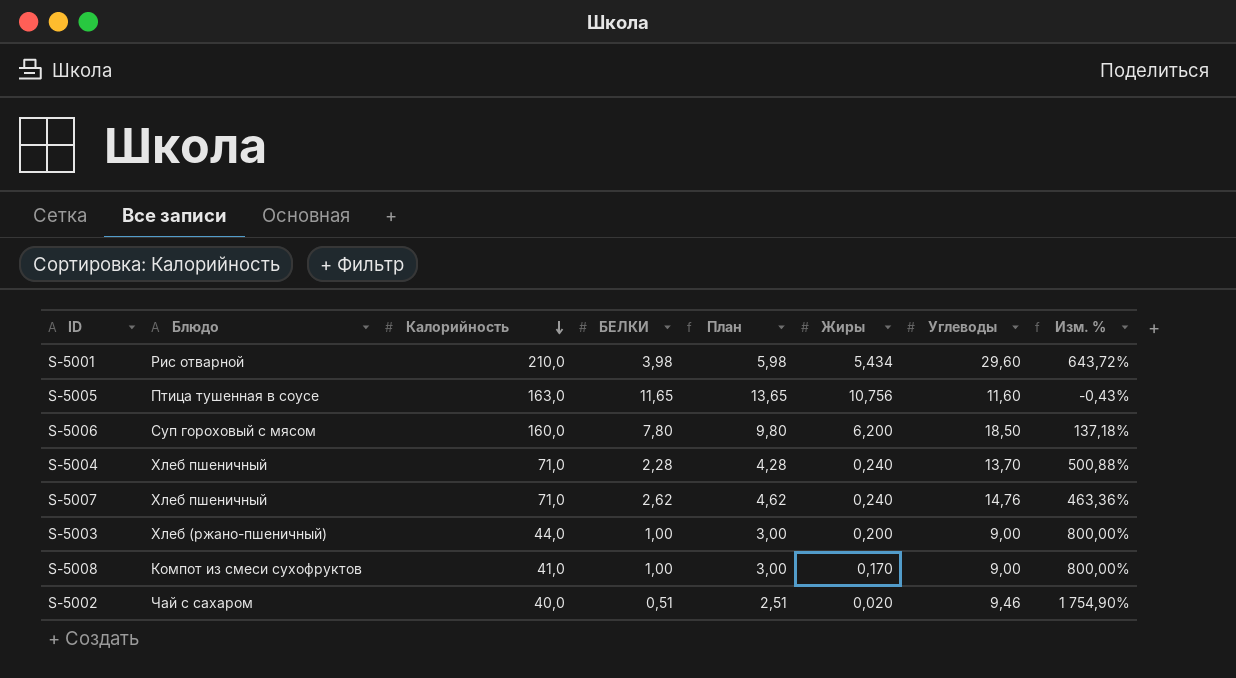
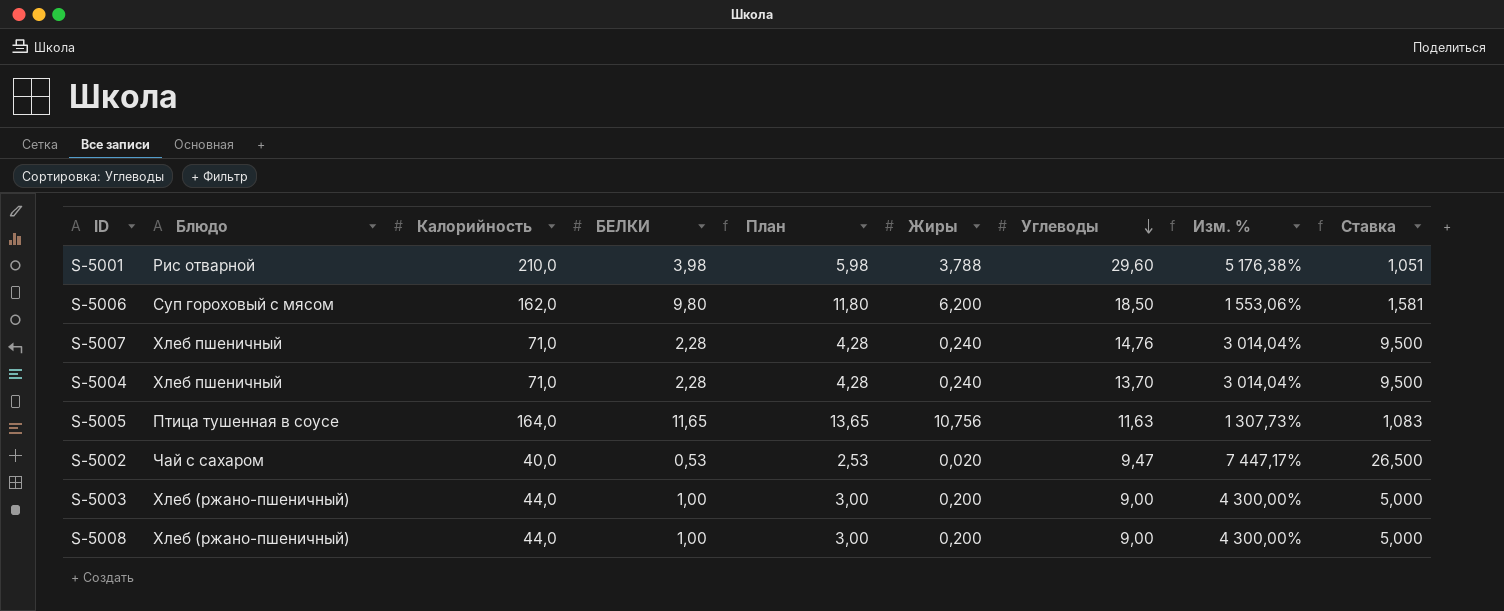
row order: Калорийность descending -> Углеводы descending
column Изм. % | formula: ([Углеводы] - [БЕЛКИ]) / [БЕЛКИ] -> ([Калорийность] - [БЕЛКИ]) / [БЕЛКИ]
column Ставка | formula: none -> [БЕЛКИ] / [Жиры]
S-5001 | Жиры: 5,434 -> 3,788
S-5006 | Калорийность: 160,0 -> 162,0
S-5006 | БЕЛКИ: 7,80 -> 9,80
S-5006 | План: 9,80 -> 11,80
S-5007 | БЕЛКИ: 2,62 -> 2,28
S-5007 | План: 4,62 -> 4,28
S-5005 | Калорийность: 163,0 -> 164,0
S-5005 | Углеводы: 11,60 -> 11,63
S-5002 | БЕЛКИ: 0,51 -> 0,53
S-5002 | План: 2,51 -> 2,53
S-5002 | Углеводы: 9,46 -> 9,47
S-5008 | Блюдо: Компот из смеси сухофруктов -> Хлеб (ржано-пшеничный)
S-5008 | Калорийность: 41,0 -> 44,0
S-5008 | Жиры: 0,170 -> 0,200

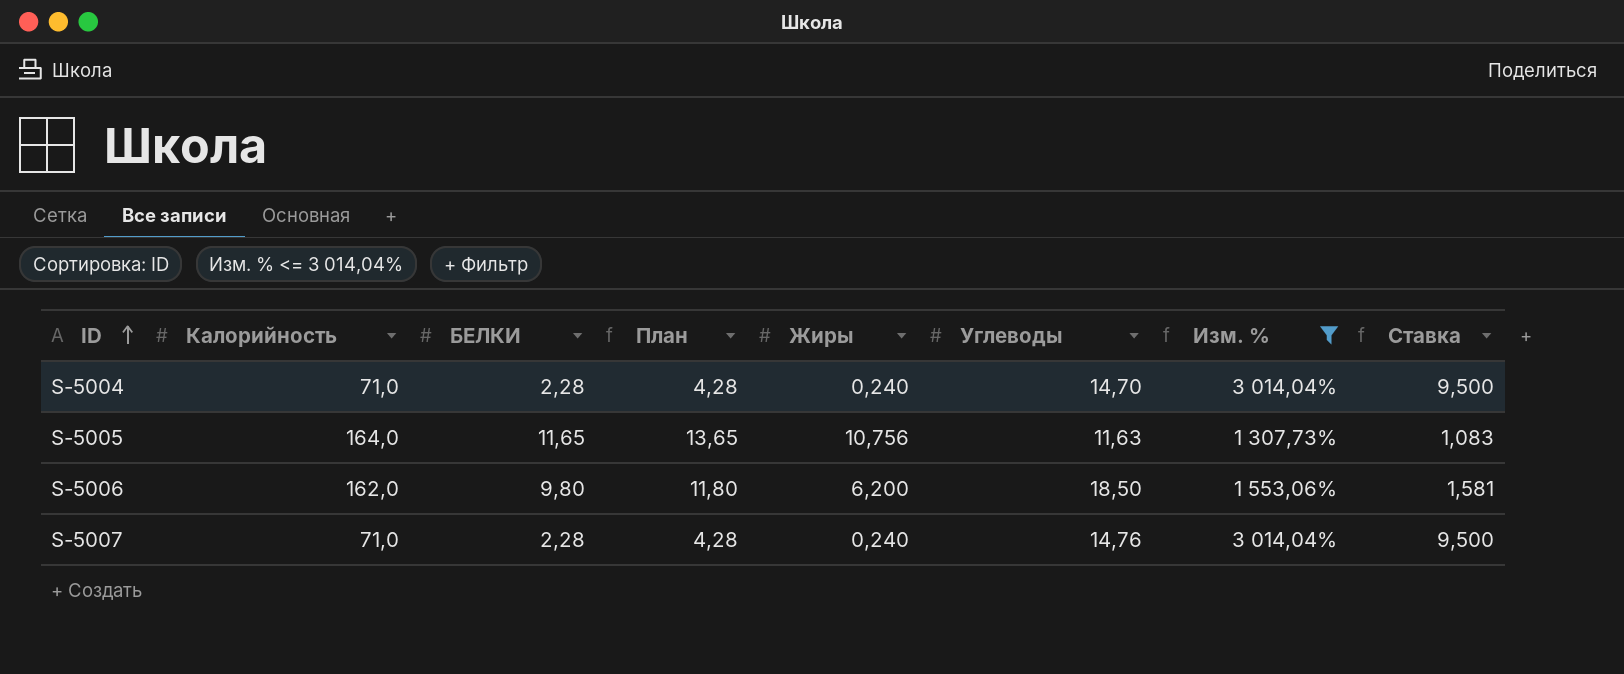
filter: none -> Изм. % <= 3 014,04%
row order: Углеводы descending -> ID ascending
column Блюдо | position: 2 -> none
S-5004 | Углеводы: 13,70 -> 14,70

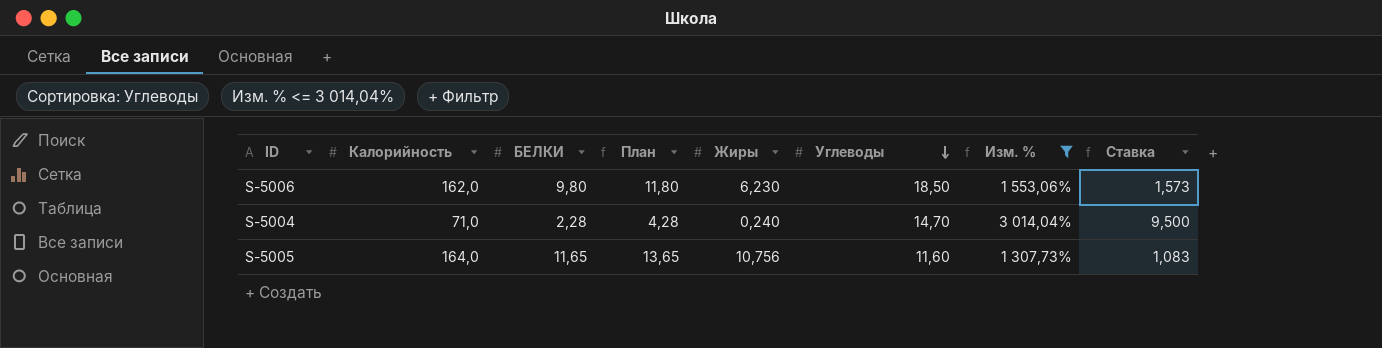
row order: ID ascending -> Углеводы descending
row S-5007: 71,0 | 2,28 | 4,28 | 0,240 | 14,76 | 3 014,04% | 9,500 -> none
S-5006 | Жиры: 6,200 -> 6,230
S-5006 | Ставка: 1,581 -> 1,573
S-5005 | Углеводы: 11,63 -> 11,60

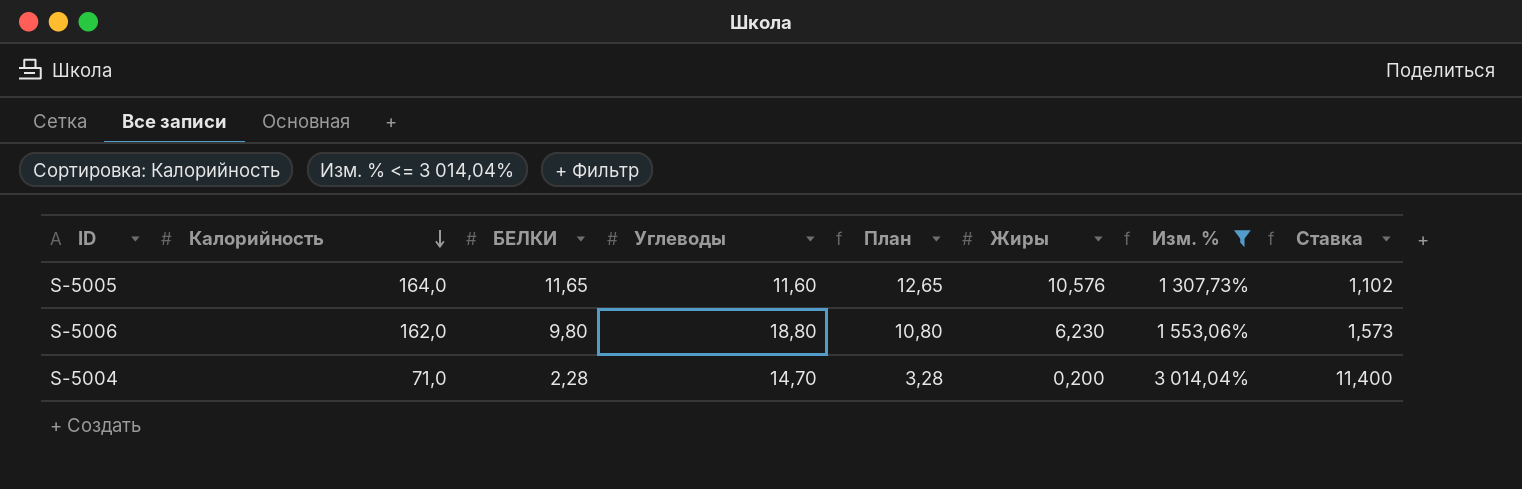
row order: Углеводы descending -> Калорийность descending
column Углеводы | position: 6 -> 4
column План | formula: [БЕЛКИ] + 2 -> [БЕЛКИ] + 1
S-5005 | Жиры: 10,756 -> 10,576
S-5005 | Ставка: 1,083 -> 1,102
S-5006 | Углеводы: 18,50 -> 18,80
S-5004 | Жиры: 0,240 -> 0,200
S-5004 | Ставка: 9,500 -> 11,400

